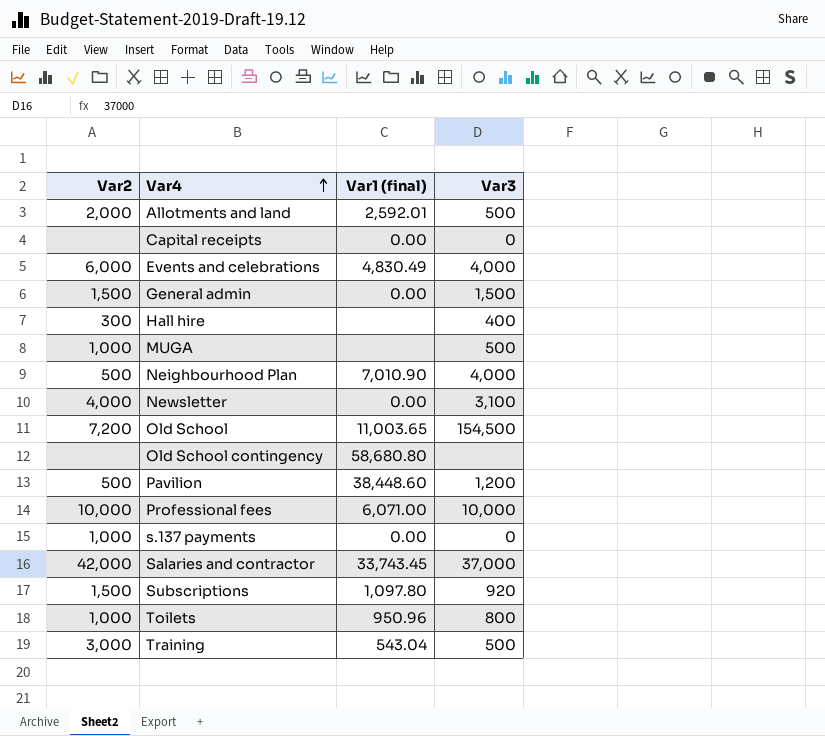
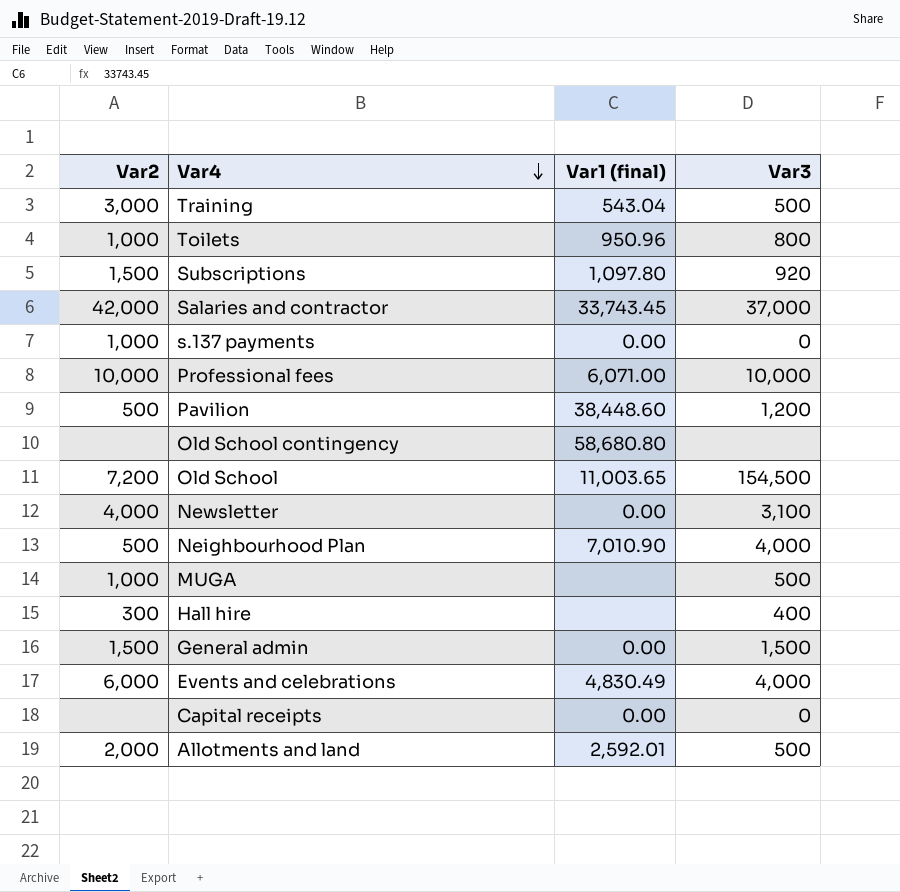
row order: Var4 ascending -> Var4 descending

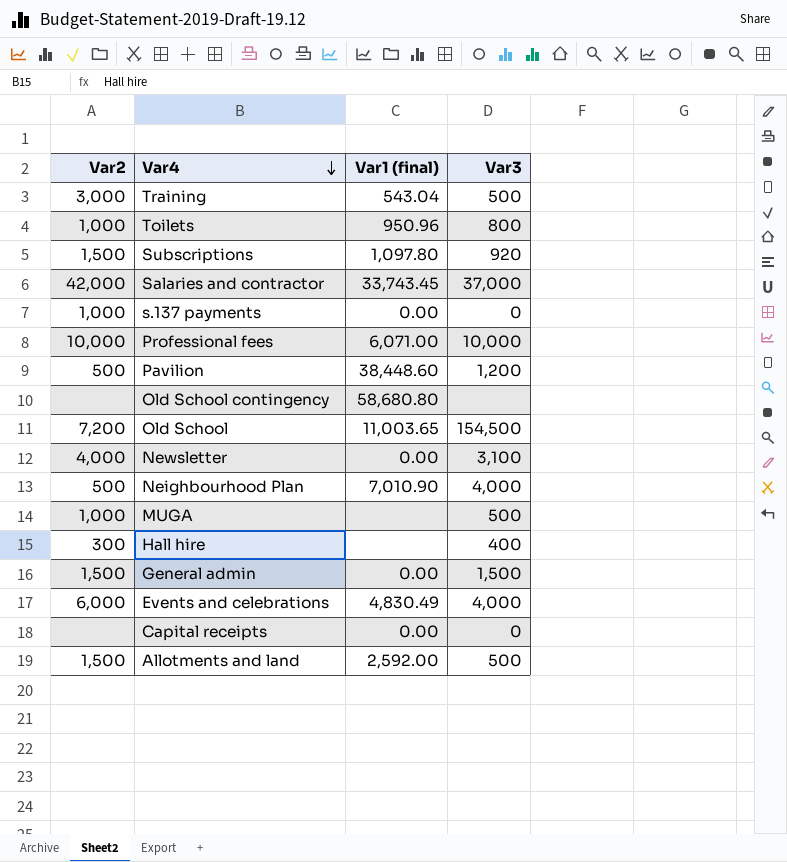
Allotments and land | Var2: 2,000 -> 1,500
Allotments and land | Var1 (final): 2,592.01 -> 2,592.00

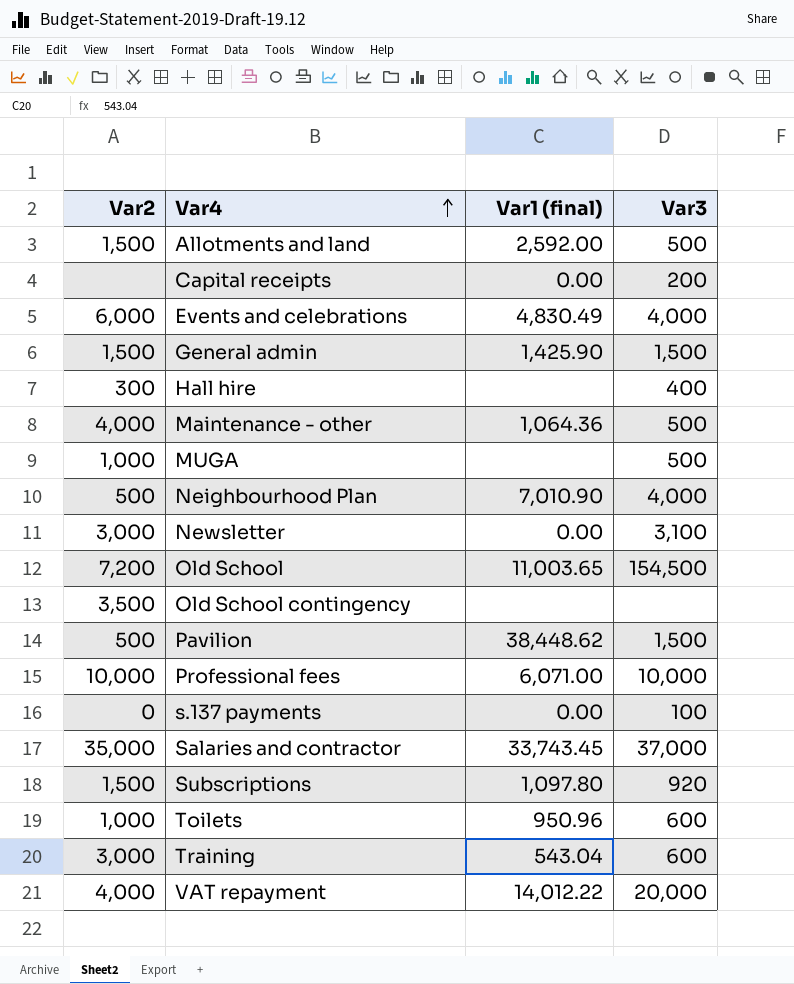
row order: Var4 descending -> Var4 ascending
Capital receipts | Var3: 0 -> 200
General admin | Var1 (final): 0.00 -> 1,425.90
row Maintenance - other: none -> 4,000 | 1,064.36 | 500
Newsletter | Var2: 4,000 -> 3,000
Old School contingency | Var2: none -> 3,500
Old School contingency | Var1 (final): 58,680.80 -> none
Pavilion | Var1 (final): 38,448.60 -> 38,448.62
Pavilion | Var3: 1,200 -> 1,500
s.137 payments | Var2: 1,000 -> 0
s.137 payments | Var3: 0 -> 100
Salaries and contractor | Var2: 42,000 -> 35,000
Toilets | Var3: 800 -> 600
Training | Var3: 500 -> 600
row VAT repayment: none -> 4,000 | 14,012.22 | 20,000

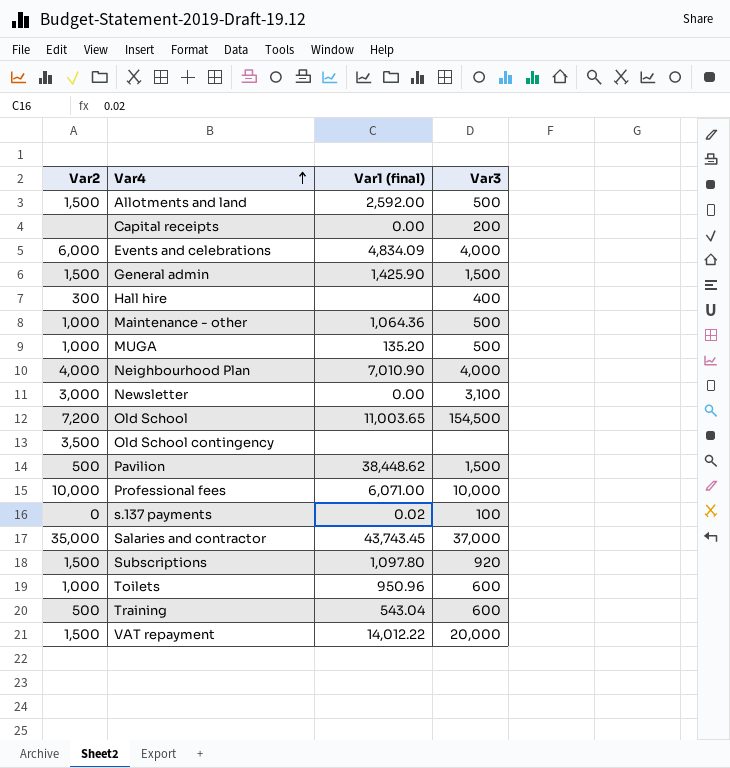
Events and celebrations | Var1 (final): 4,830.49 -> 4,834.09
Maintenance - other | Var2: 4,000 -> 1,000
MUGA | Var1 (final): none -> 135.20
Neighbourhood Plan | Var2: 500 -> 4,000
s.137 payments | Var1 (final): 0.00 -> 0.02
Salaries and contractor | Var1 (final): 33,743.45 -> 43,743.45
Training | Var2: 3,000 -> 500
VAT repayment | Var2: 4,000 -> 1,500

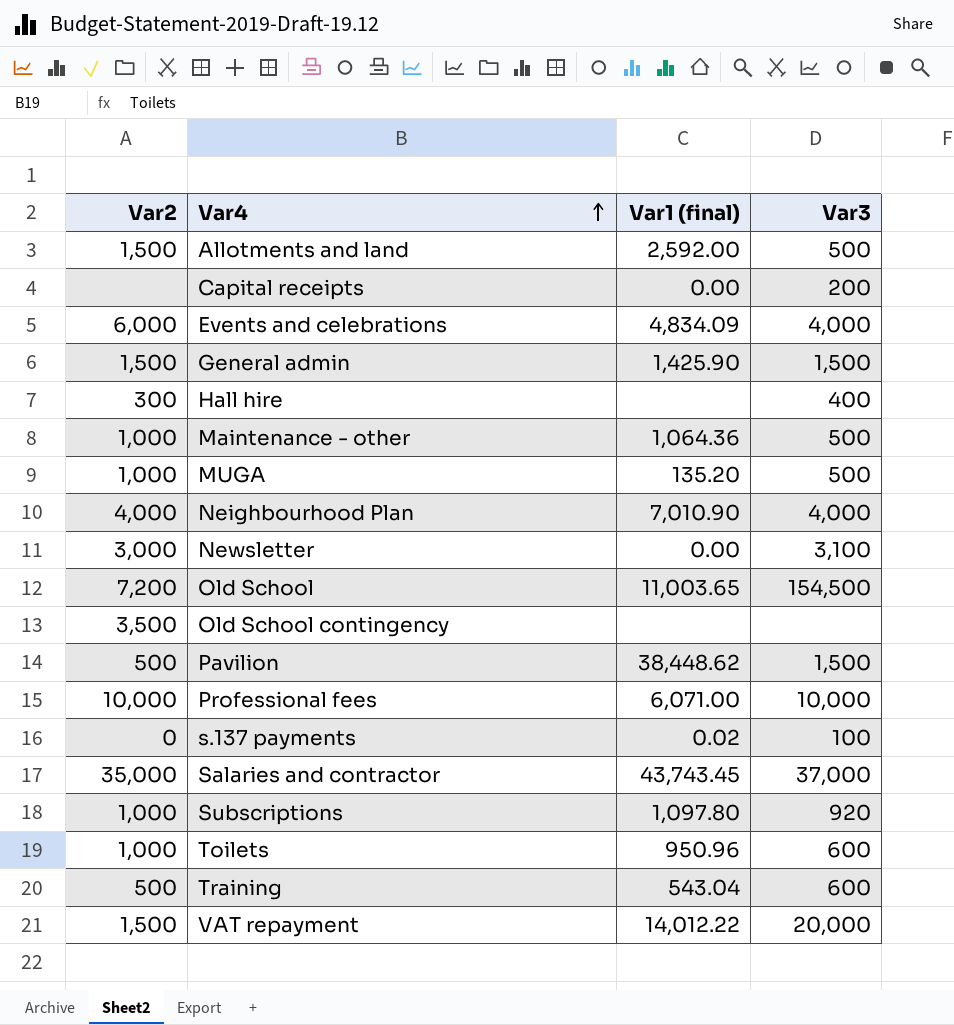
Subscriptions | Var2: 1,500 -> 1,000

